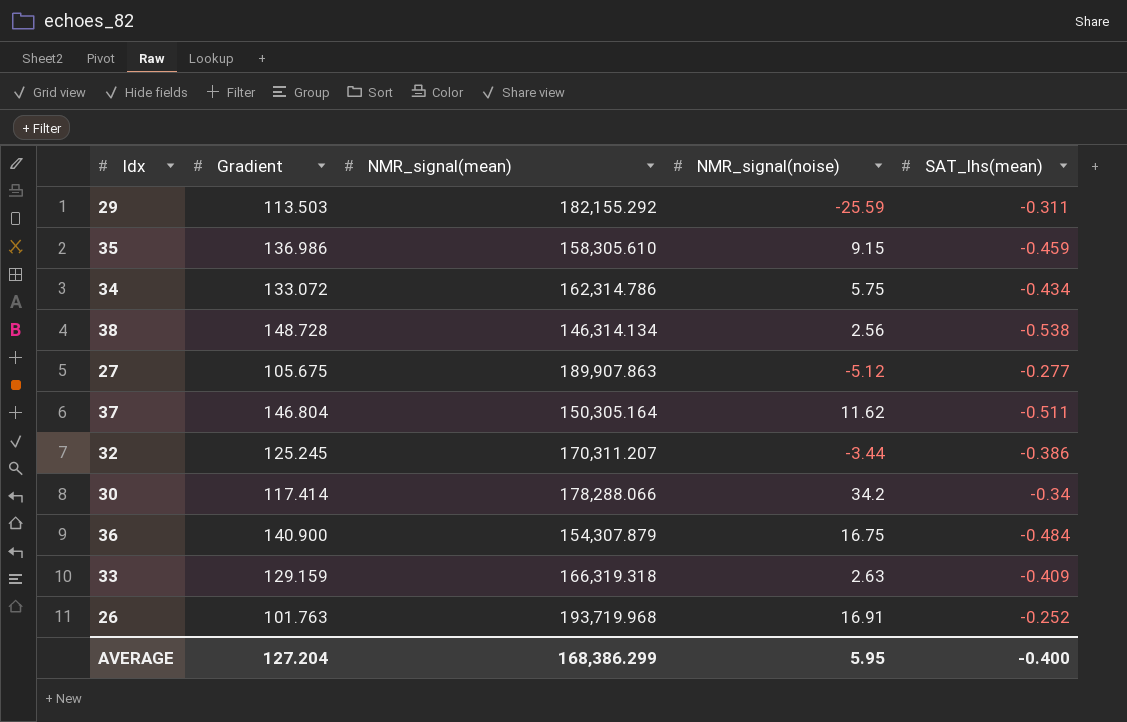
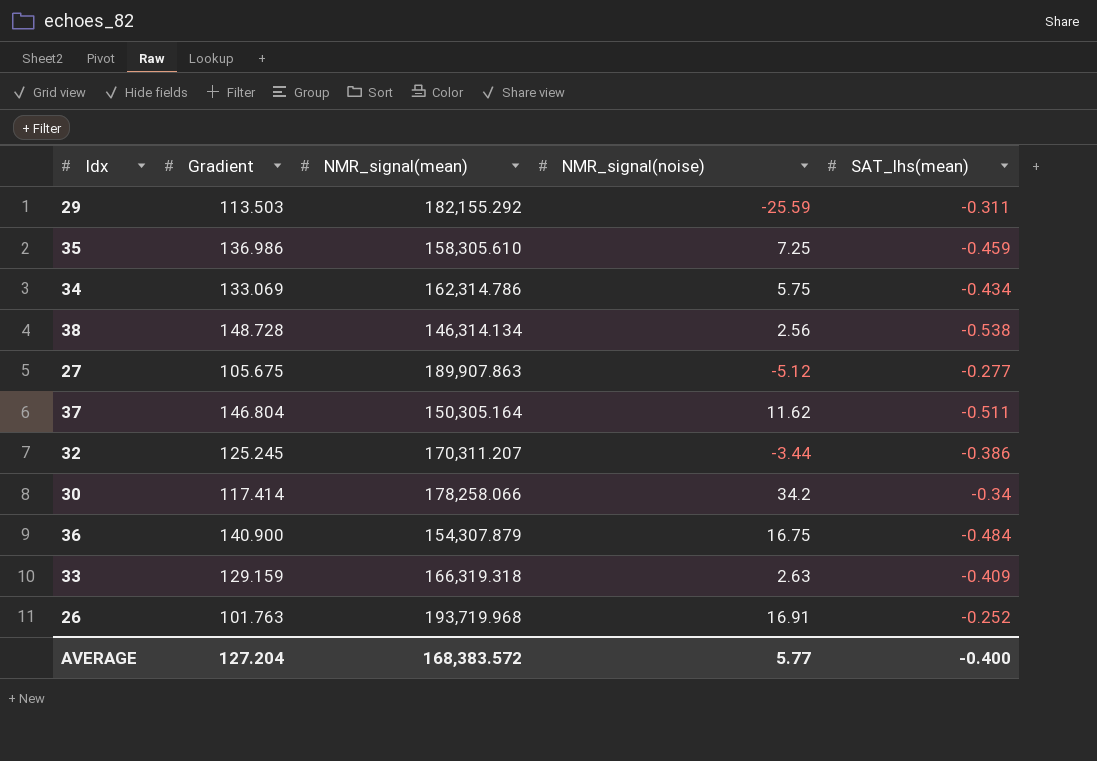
35 | NMR_signal(noise): 9.15 -> 7.25
34 | Gradient: 133.072 -> 133.069
30 | NMR_signal(mean): 178,288.066 -> 178,258.066
AVERAGE | NMR_signal(mean): 168,386.299 -> 168,383.572
AVERAGE | NMR_signal(noise): 5.95 -> 5.77

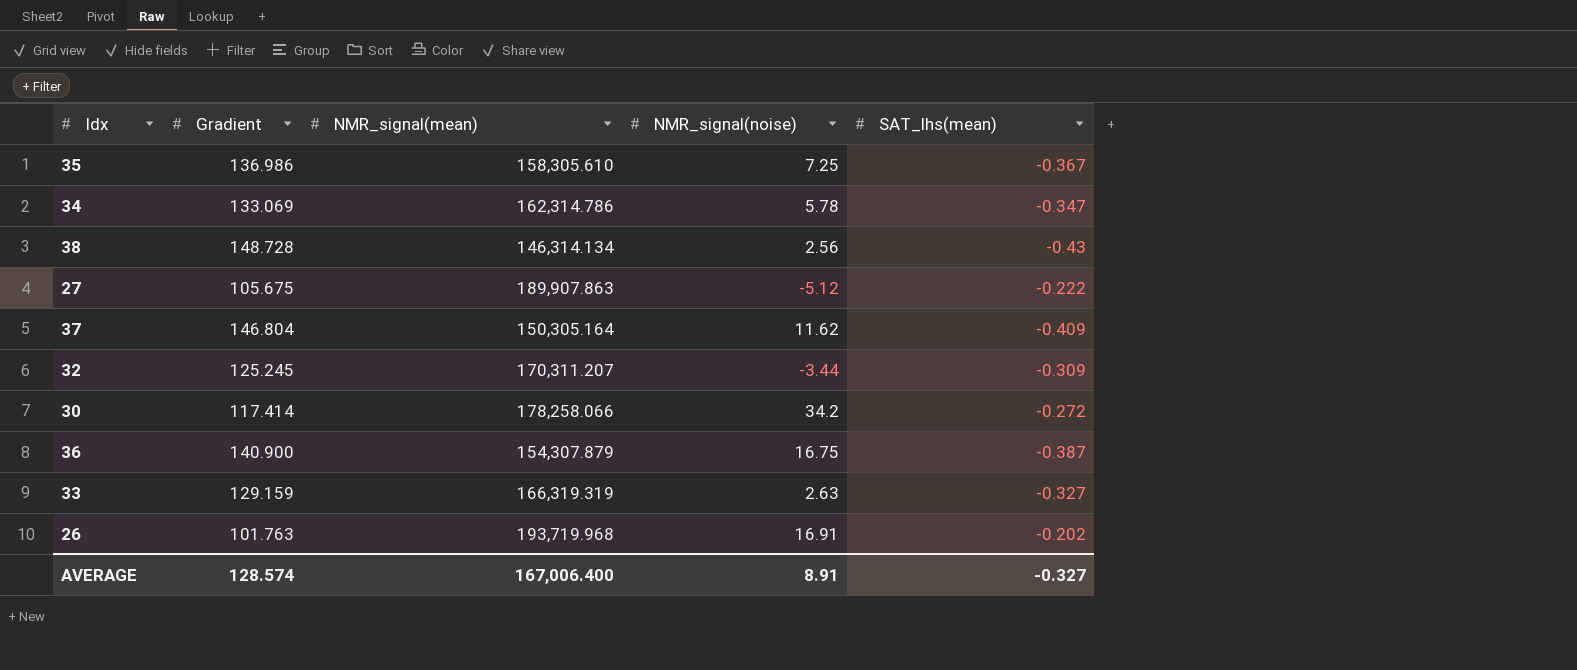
row 29: 113.503 | 182,155.292 | -25.59 | -0.311 -> none
35 | SAT_lhs(mean): -0.459 -> -0.367
34 | NMR_signal(noise): 5.75 -> 5.78
34 | SAT_lhs(mean): -0.434 -> -0.347
38 | SAT_lhs(mean): -0.538 -> -0.43
27 | SAT_lhs(mean): -0.277 -> -0.222
37 | SAT_lhs(mean): -0.511 -> -0.409
32 | SAT_lhs(mean): -0.386 -> -0.309
30 | SAT_lhs(mean): -0.34 -> -0.272
36 | SAT_lhs(mean): -0.484 -> -0.387
33 | NMR_signal(mean): 166,319.318 -> 166,319.319
33 | SAT_lhs(mean): -0.409 -> -0.327
26 | SAT_lhs(mean): -0.252 -> -0.202
AVERAGE | Gradient: 127.204 -> 128.574
AVERAGE | NMR_signal(mean): 168,383.572 -> 167,006.400
AVERAGE | NMR_signal(noise): 5.77 -> 8.91
AVERAGE | SAT_lhs(mean): -0.400 -> -0.327

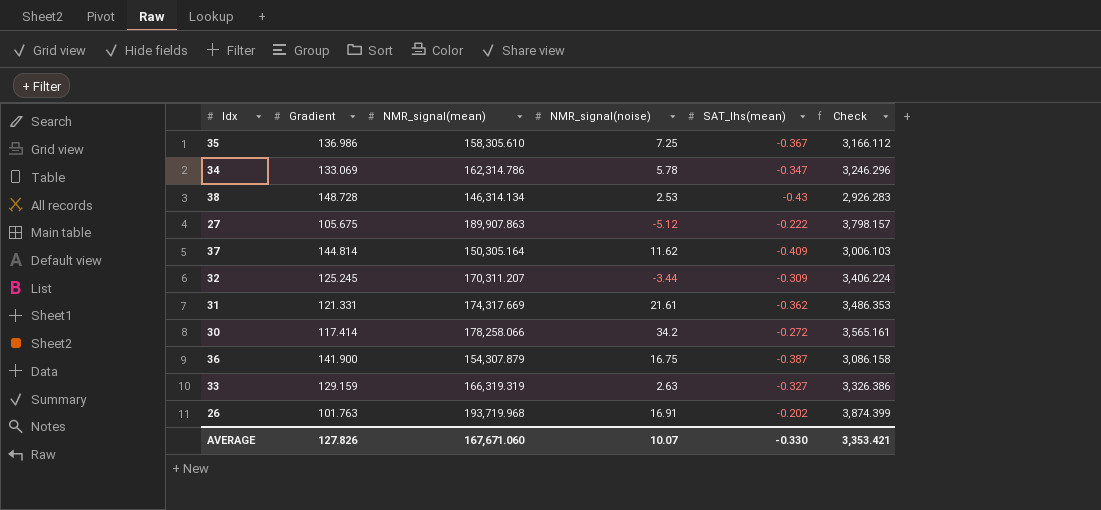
column Check | formula: none -> [NMR_signal(mean)] * 0.02
38 | NMR_signal(noise): 2.56 -> 2.53
37 | Gradient: 146.804 -> 144.814
row 31: none -> 121.331 | 174,317.669 | 21.61 | -0.362 | 3,486.353
36 | Gradient: 140.900 -> 141.900
AVERAGE | Gradient: 128.574 -> 127.826
AVERAGE | NMR_signal(mean): 167,006.400 -> 167,671.060
AVERAGE | NMR_signal(noise): 8.91 -> 10.07
AVERAGE | SAT_lhs(mean): -0.327 -> -0.330

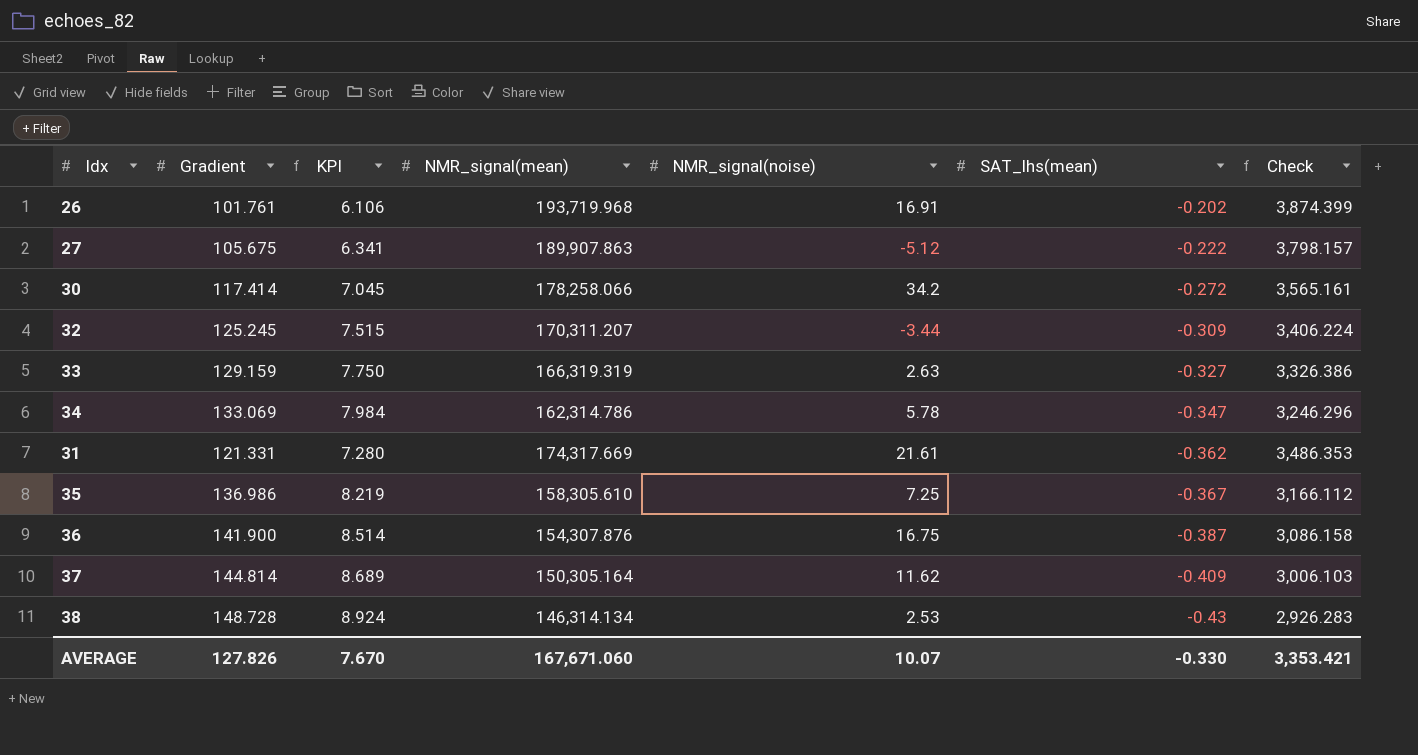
row order: none -> SAT_lhs(mean) descending
column KPI | formula: none -> [Gradient] * 0.06
26 | Gradient: 101.763 -> 101.761
36 | NMR_signal(mean): 154,307.879 -> 154,307.876

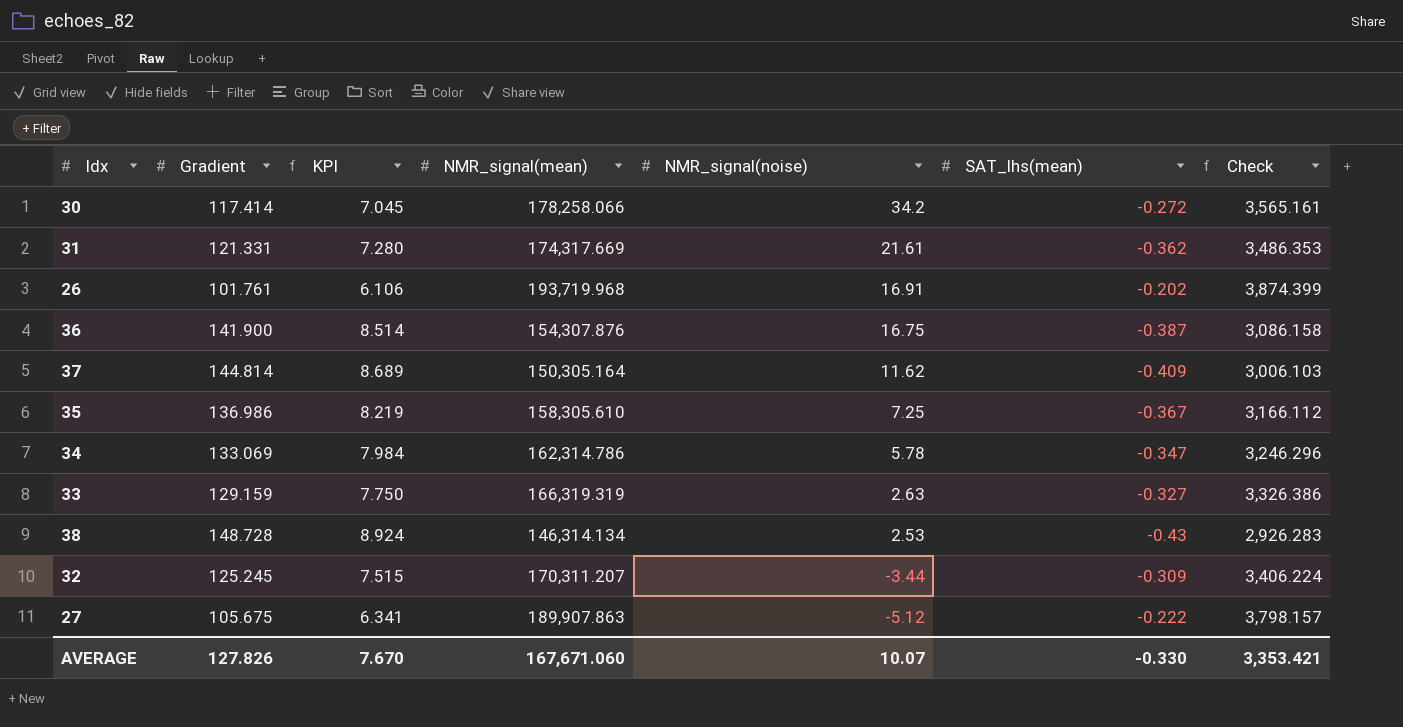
row order: SAT_lhs(mean) descending -> NMR_signal(noise) descending

